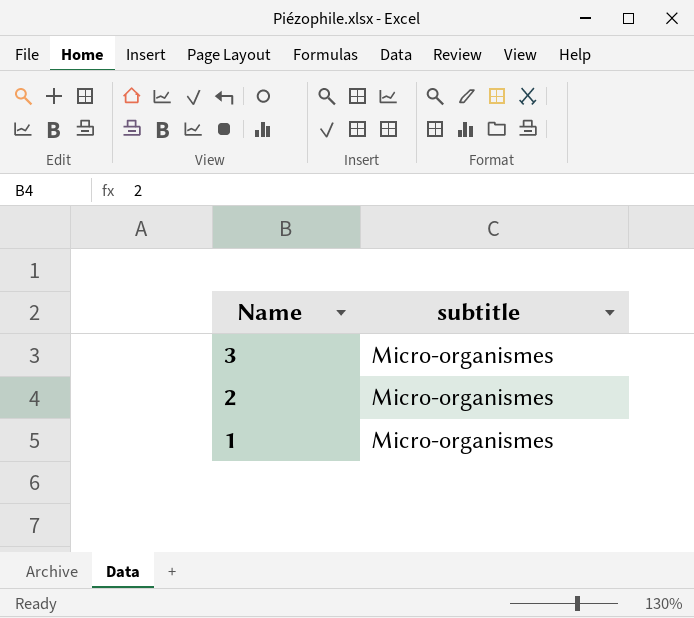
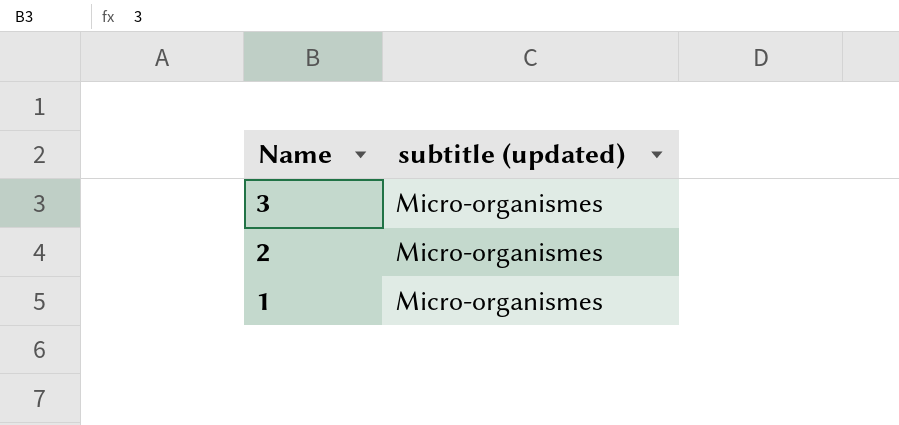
column name: subtitle -> subtitle (updated)

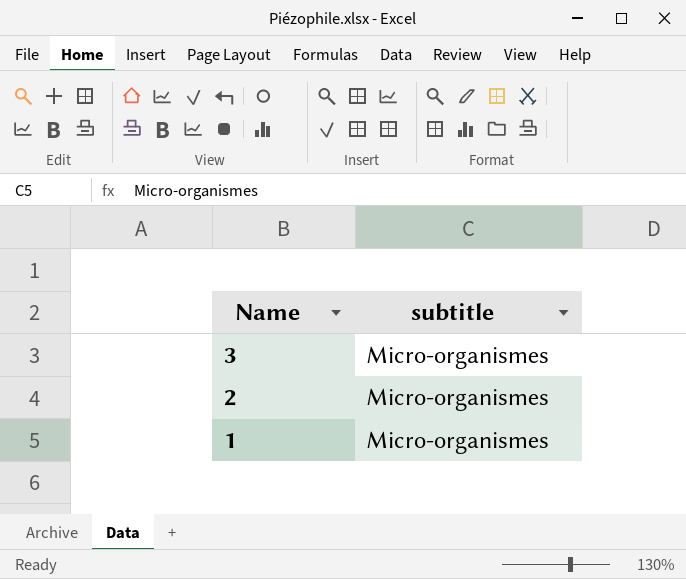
column name: subtitle (updated) -> subtitle

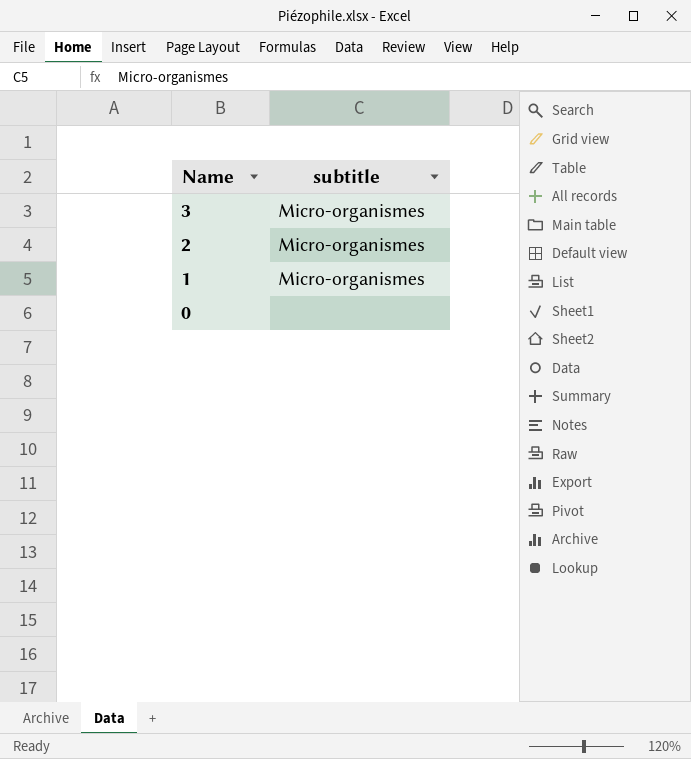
row 0: none -> none

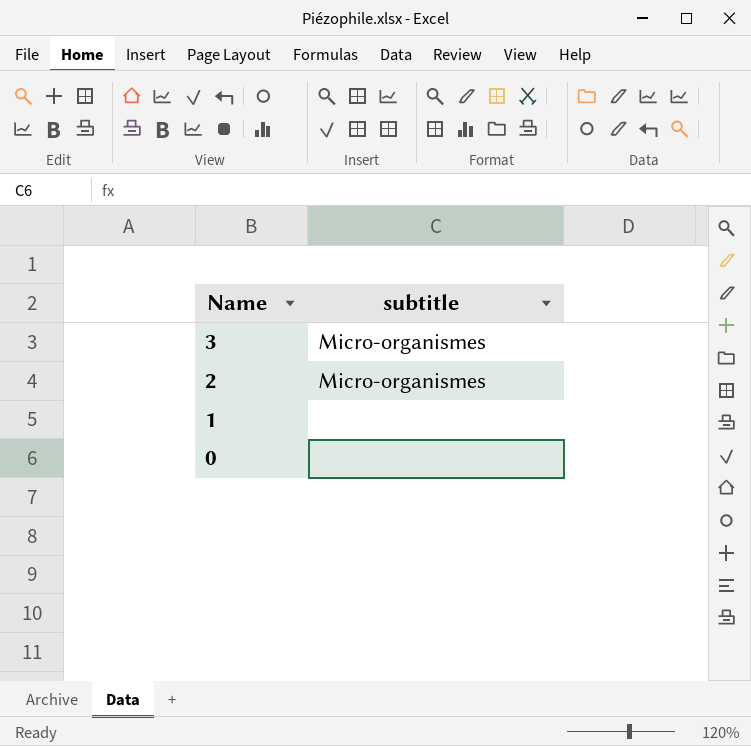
1 | subtitle: Micro-organismes -> none

